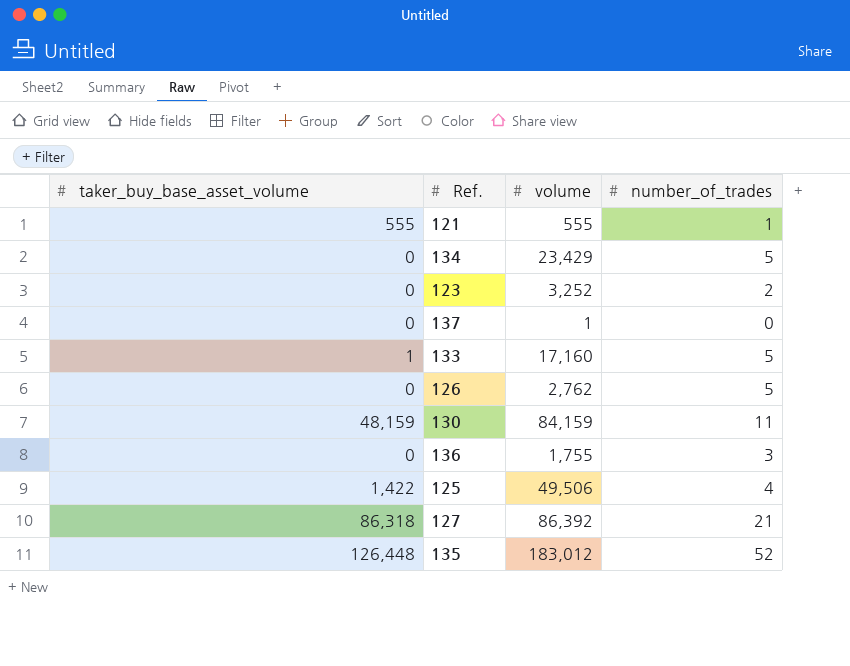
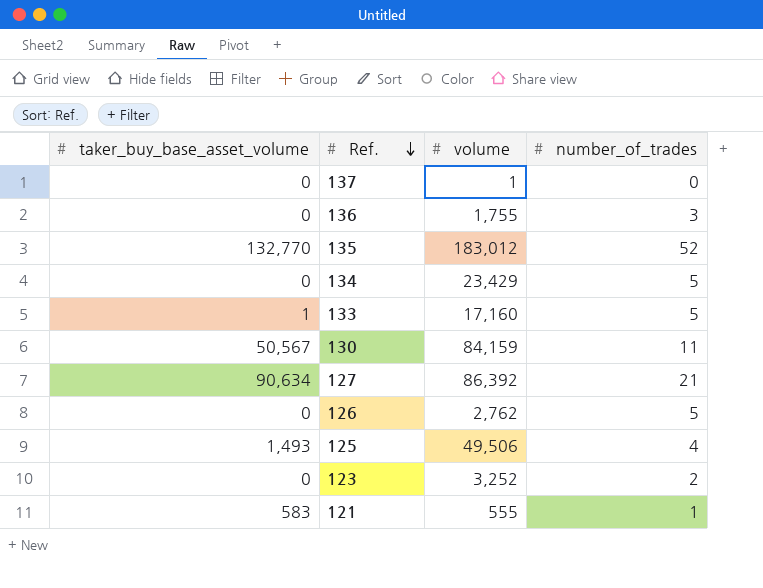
row order: none -> Ref. descending
135 | taker_buy_base_asset_volume: 126,448 -> 132,770
130 | taker_buy_base_asset_volume: 48,159 -> 50,567
127 | taker_buy_base_asset_volume: 86,318 -> 90,634
125 | taker_buy_base_asset_volume: 1,422 -> 1,493
121 | taker_buy_base_asset_volume: 555 -> 583

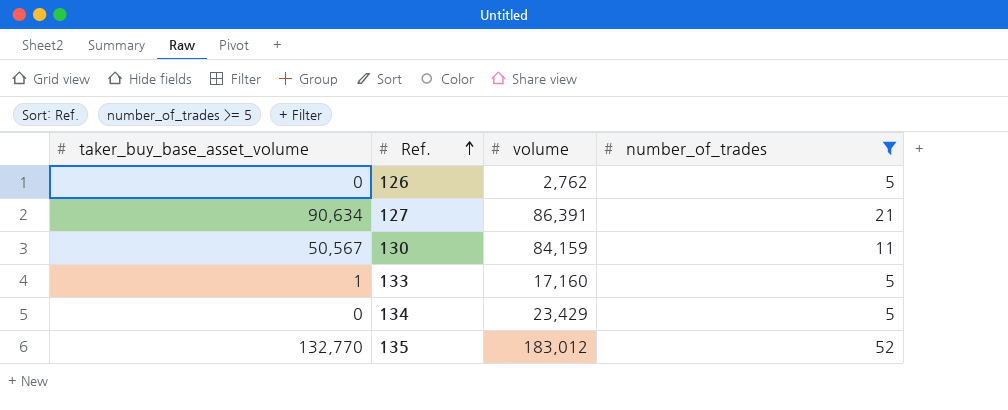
filter: none -> number_of_trades >= 5
row order: Ref. descending -> Ref. ascending
127 | volume: 86,392 -> 86,391

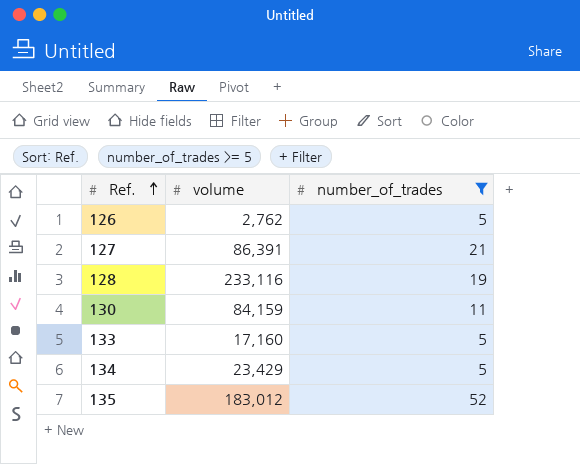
column taker_buy_base_asset_volume | position: 1 -> none
row 128: none -> 233,116 | 19

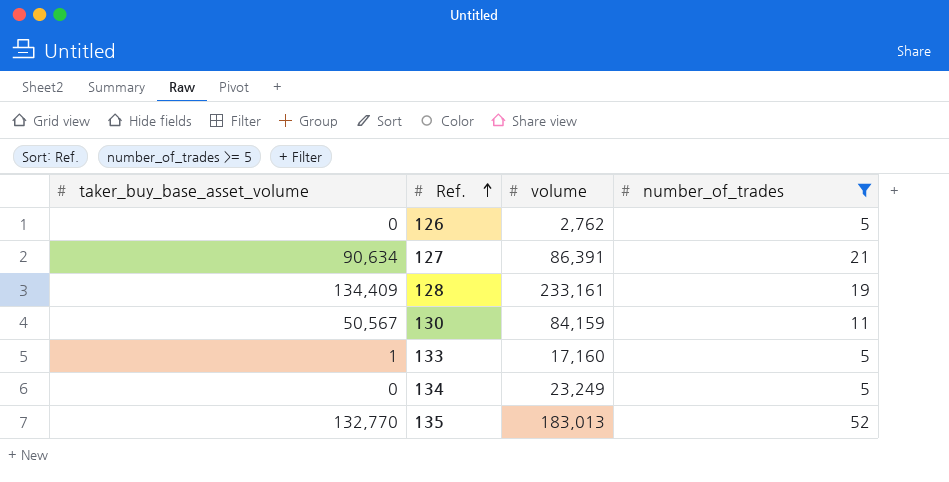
column taker_buy_base_asset_volume | position: none -> 1
128 | volume: 233,116 -> 233,161
134 | volume: 23,429 -> 23,249
135 | volume: 183,012 -> 183,013

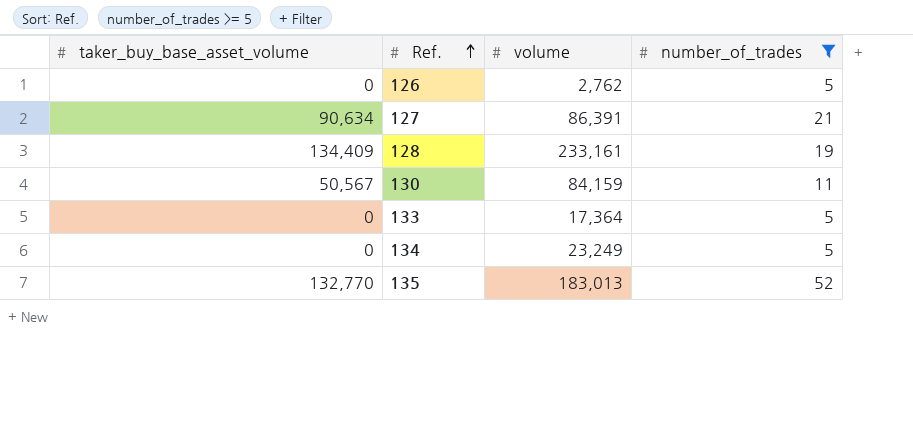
133 | taker_buy_base_asset_volume: 1 -> 0
133 | volume: 17,160 -> 17,364

